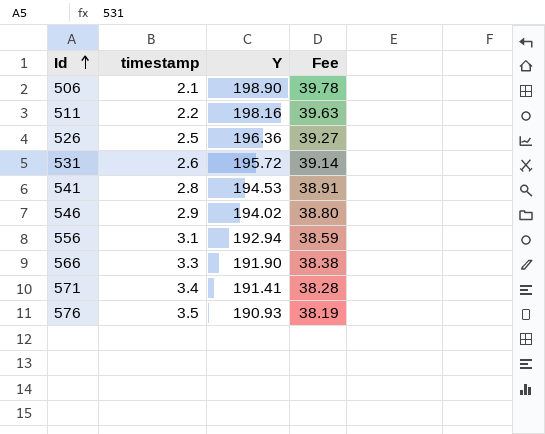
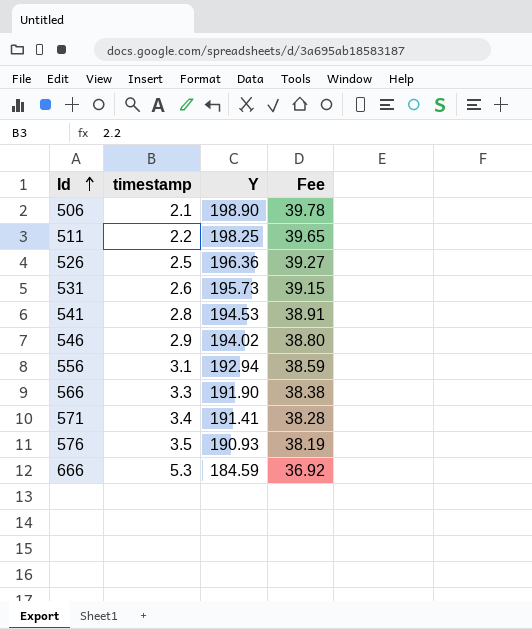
511 | Y: 198.16 -> 198.25
511 | Fee: 39.63 -> 39.65
531 | Y: 195.72 -> 195.73
531 | Fee: 39.14 -> 39.15
row 666: none -> 5.3 | 184.59 | 36.92

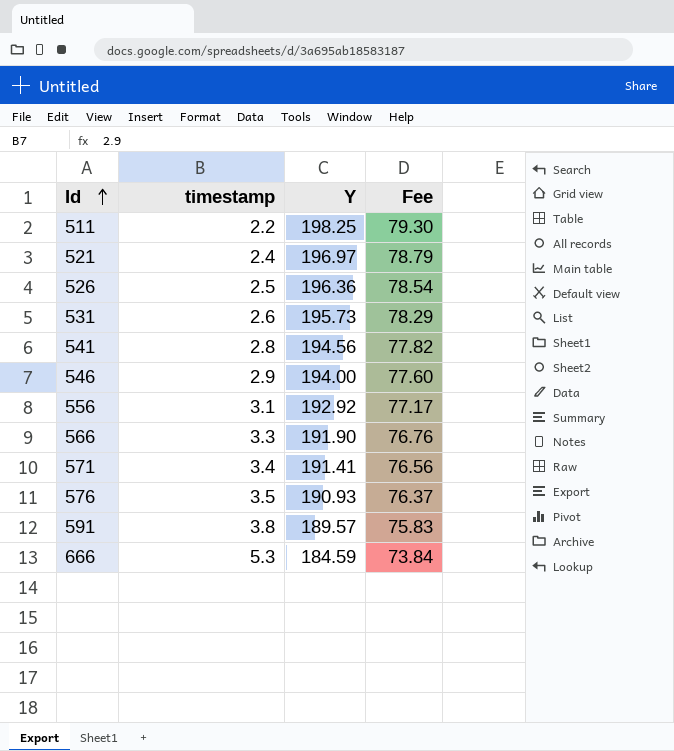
column Fee | formula: [Y] * 0.2 -> [Y] * 0.4
row 506: 2.1 | 198.90 | 39.78 -> none
row 521: none -> 2.4 | 196.97 | 78.79
541 | Y: 194.53 -> 194.56
546 | Y: 194.02 -> 194.00
556 | Y: 192.94 -> 192.92
row 591: none -> 3.8 | 189.57 | 75.83

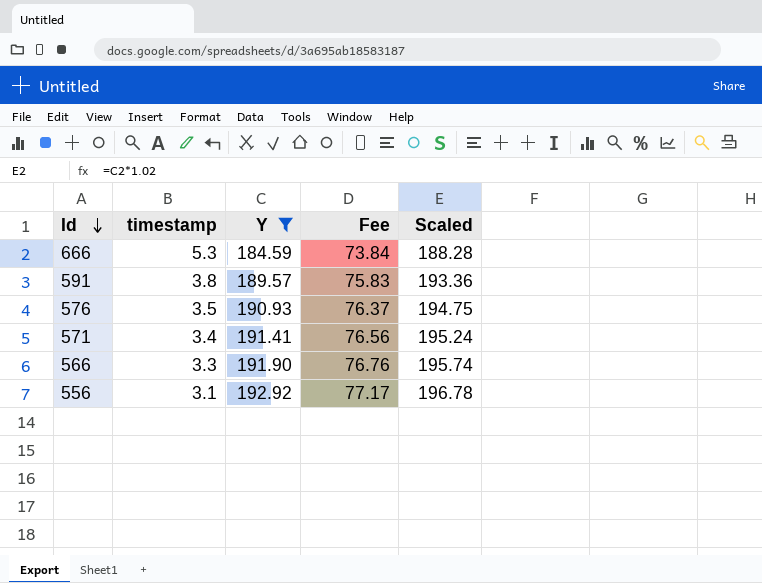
filter: none -> Y <= 192.92
row order: Id ascending -> Id descending
column Scaled | formula: none -> [Y] * 1.02

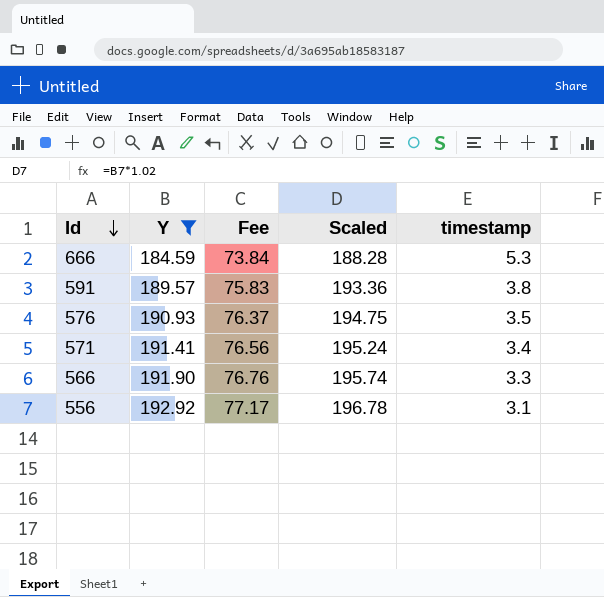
column timestamp | position: 2 -> 5

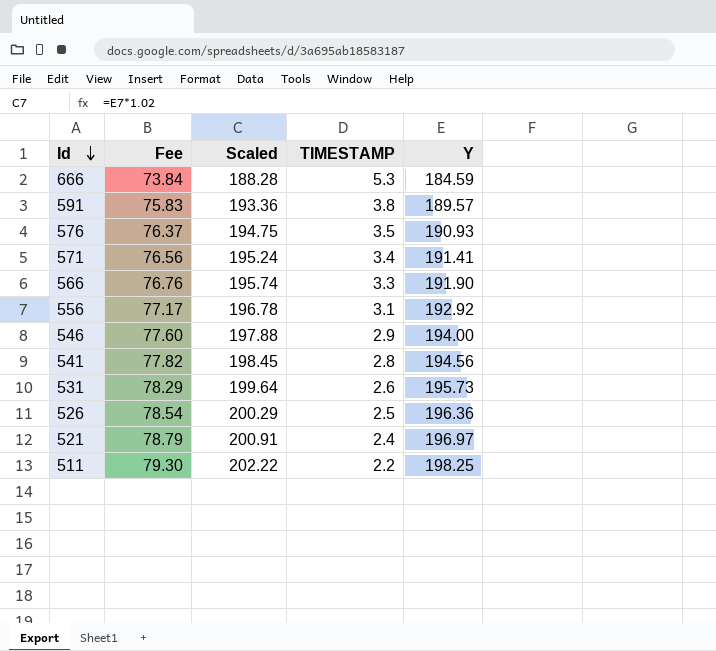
filter: Y <= 192.92 -> none
column name: timestamp -> TIMESTAMP
column Y | position: 2 -> 5

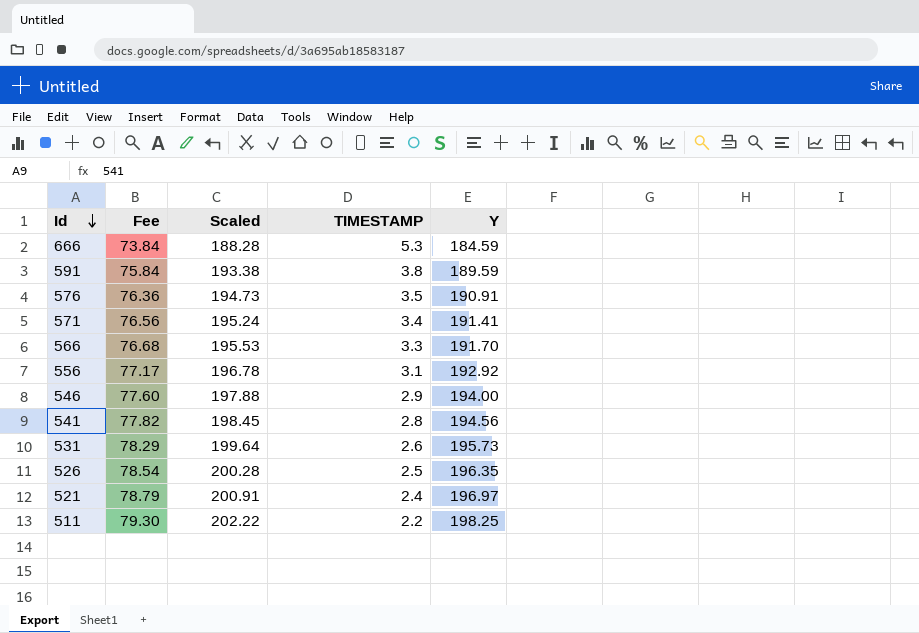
591 | Fee: 75.83 -> 75.84
591 | Scaled: 193.36 -> 193.38
591 | Y: 189.57 -> 189.59
576 | Fee: 76.37 -> 76.36
576 | Scaled: 194.75 -> 194.73
576 | Y: 190.93 -> 190.91
566 | Fee: 76.76 -> 76.68
566 | Scaled: 195.74 -> 195.53
566 | Y: 191.90 -> 191.70
526 | Scaled: 200.29 -> 200.28
526 | Y: 196.36 -> 196.35

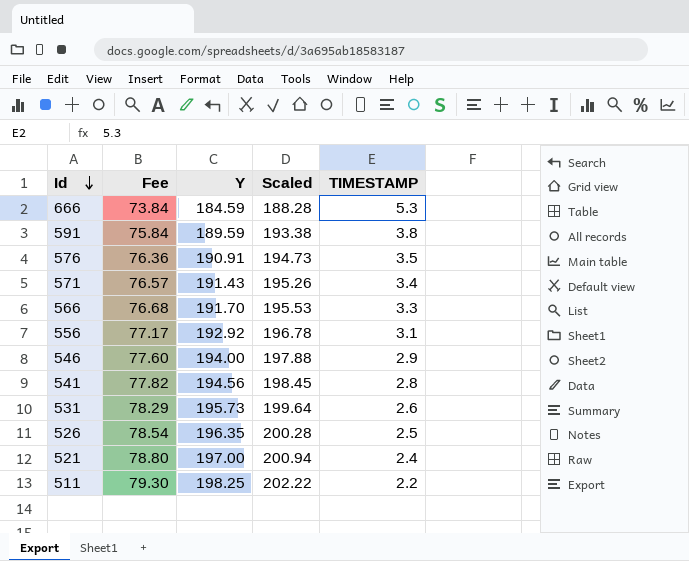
column Y | position: 5 -> 3
571 | Fee: 76.56 -> 76.57
571 | Y: 191.41 -> 191.43
571 | Scaled: 195.24 -> 195.26
521 | Fee: 78.79 -> 78.80
521 | Y: 196.97 -> 197.00
521 | Scaled: 200.91 -> 200.94

